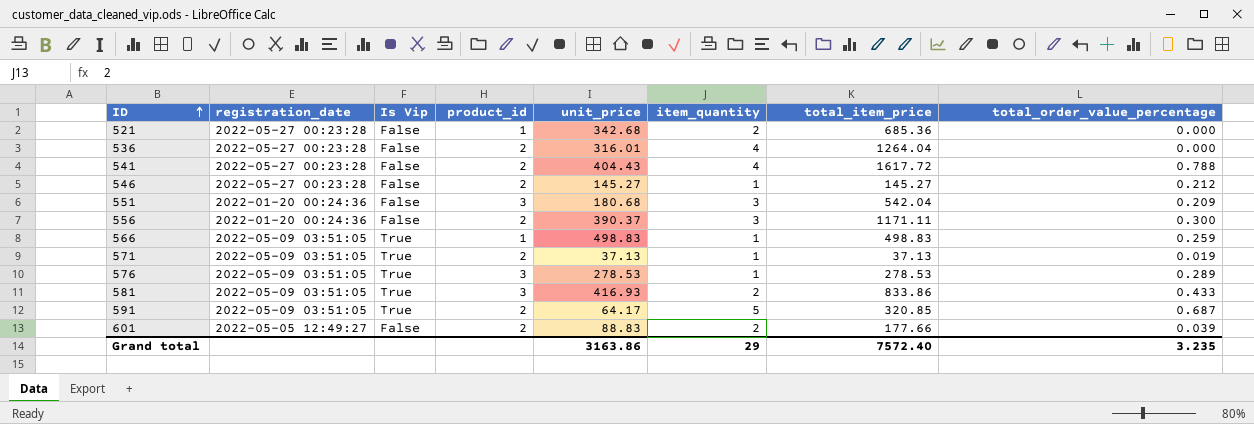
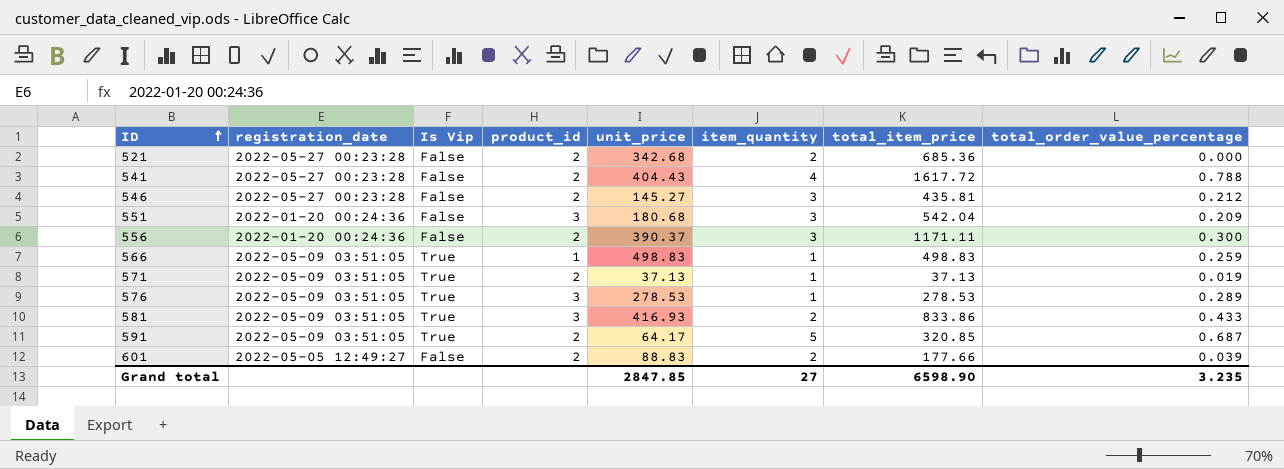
row 536: 2022-05-27 00:23:28 | False | 2 | 316.01 | 4 | 1264.04 | 0.000 -> none
521 | product_id: 1 -> 2
546 | item_quantity: 1 -> 3
546 | total_item_price: 145.27 -> 435.81
Grand total | unit_price: 3163.86 -> 2847.85
Grand total | item_quantity: 29 -> 27
Grand total | total_item_price: 7572.40 -> 6598.90

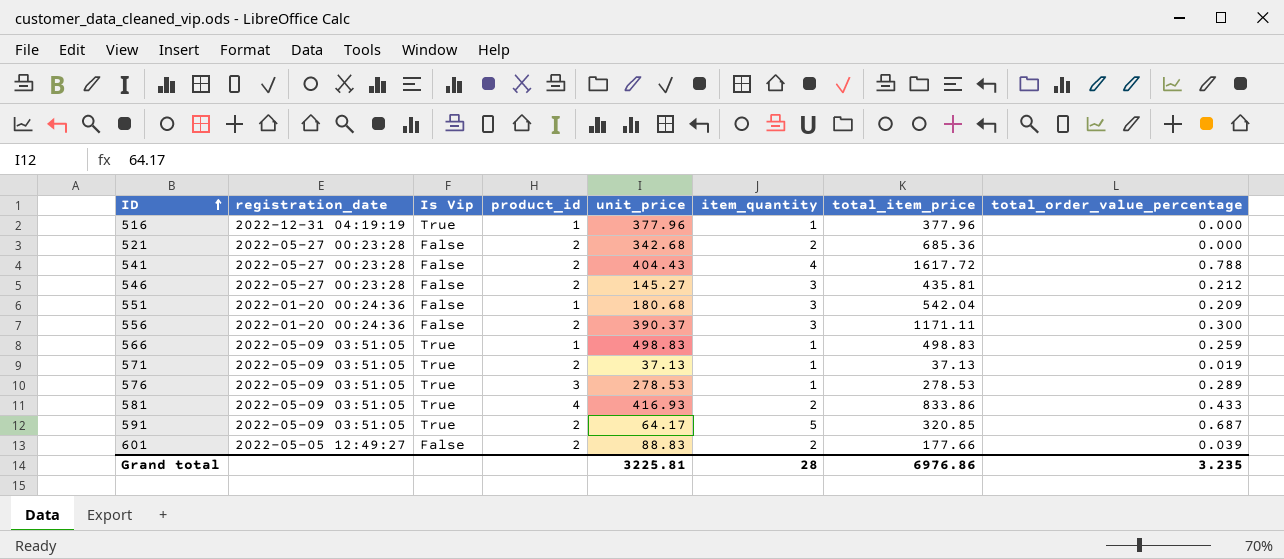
row 516: none -> 2022-12-31 04:19:19 | True | 1 | 377.96 | 1 | 377.96 | 0.000
551 | product_id: 3 -> 1
581 | product_id: 3 -> 4
Grand total | unit_price: 2847.85 -> 3225.81
Grand total | item_quantity: 27 -> 28
Grand total | total_item_price: 6598.90 -> 6976.86

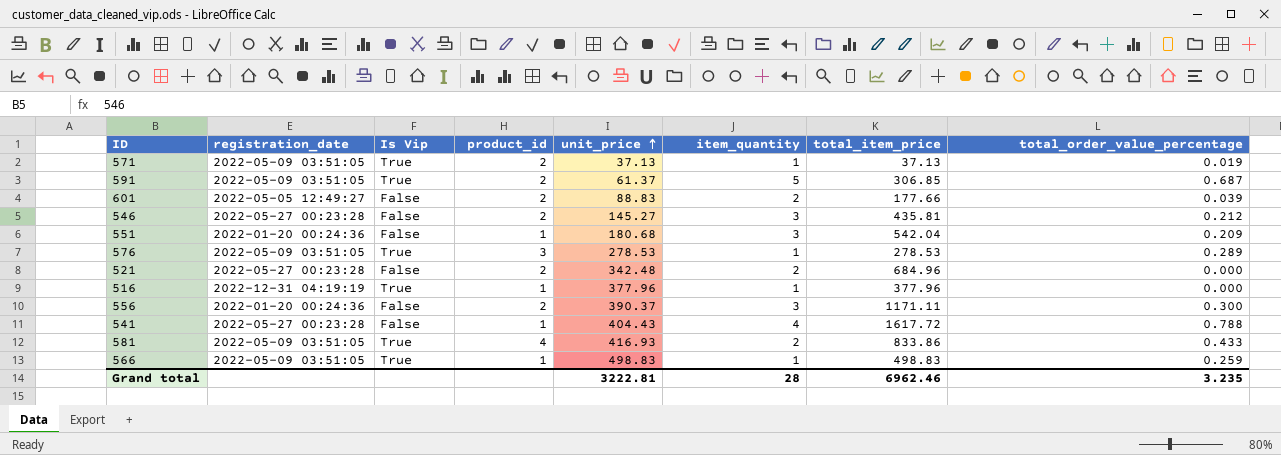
row order: ID ascending -> unit_price ascending
591 | unit_price: 64.17 -> 61.37
591 | total_item_price: 320.85 -> 306.85
521 | unit_price: 342.68 -> 342.48
521 | total_item_price: 685.36 -> 684.96
541 | product_id: 2 -> 1
Grand total | unit_price: 3225.81 -> 3222.81
Grand total | total_item_price: 6976.86 -> 6962.46

